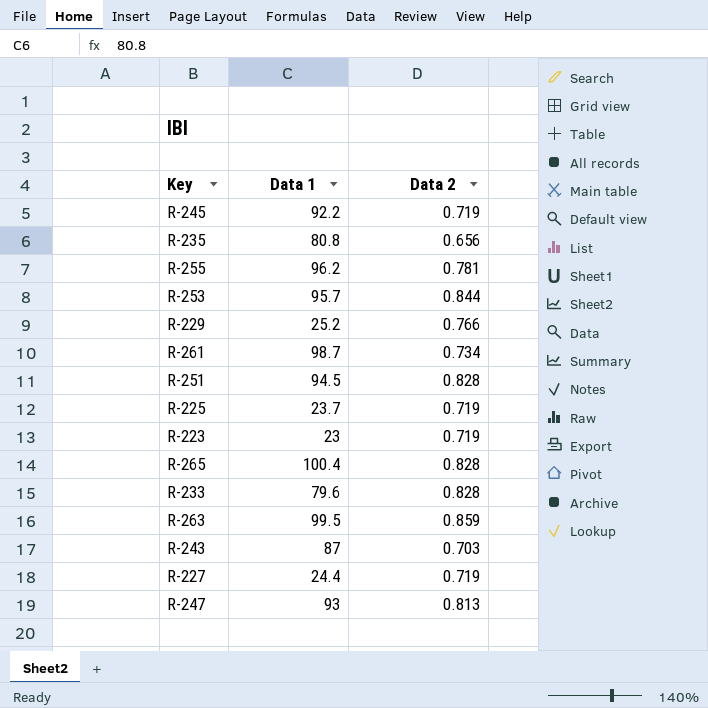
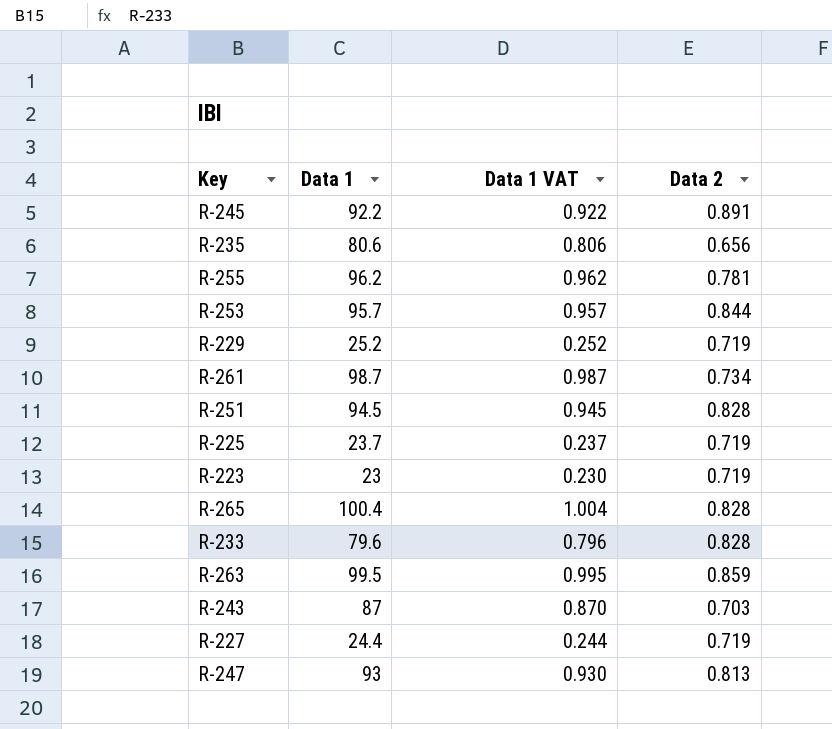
column Data 1 VAT | formula: none -> [Data 1] * 0.01
R-245 | Data 2: 0.719 -> 0.891
R-235 | Data 1: 80.8 -> 80.6
R-229 | Data 2: 0.766 -> 0.719

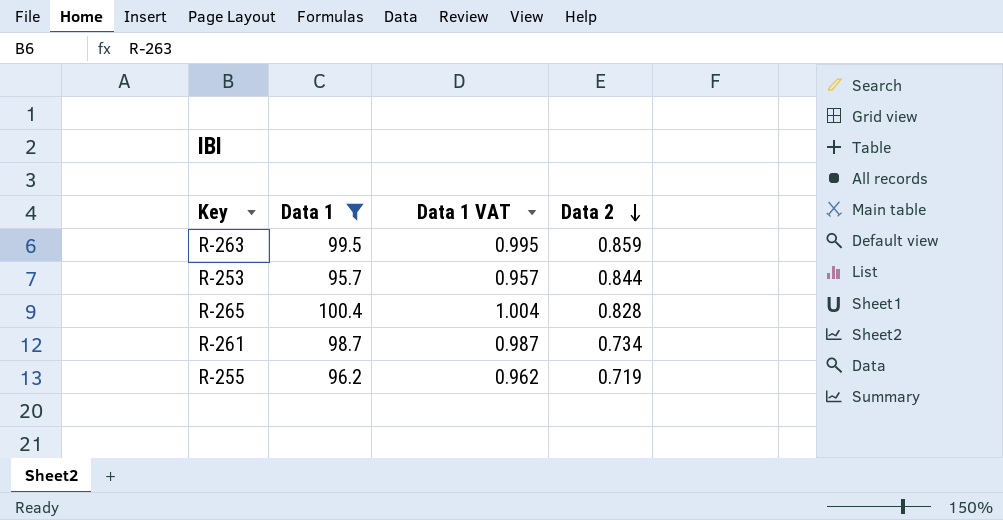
filter: none -> Data 1 >= 95.7
row order: none -> Data 2 descending
R-255 | Data 2: 0.781 -> 0.719

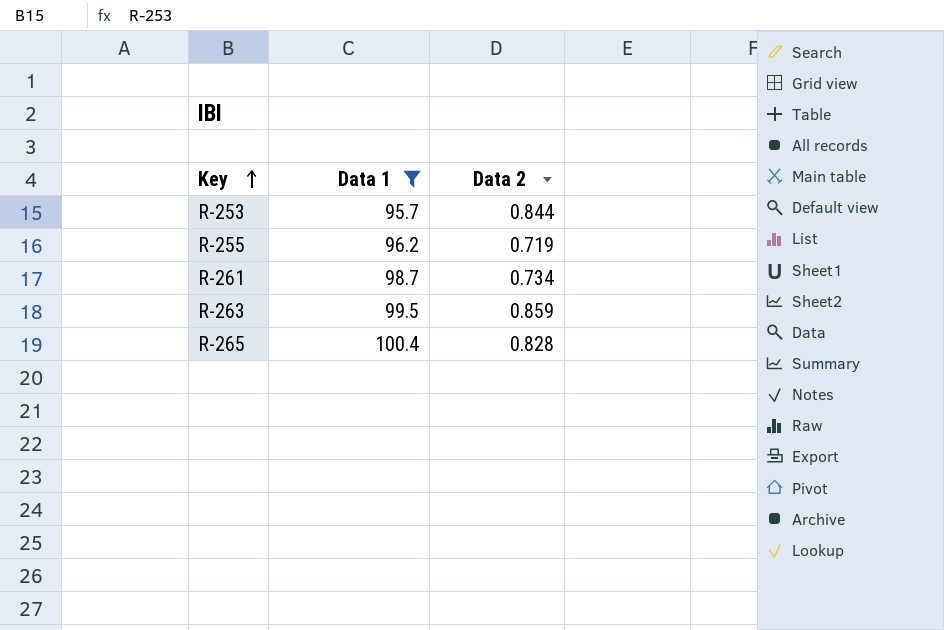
row order: Data 2 descending -> Key ascending
column Data 1 VAT | formula: [Data 1] * 0.01 -> none

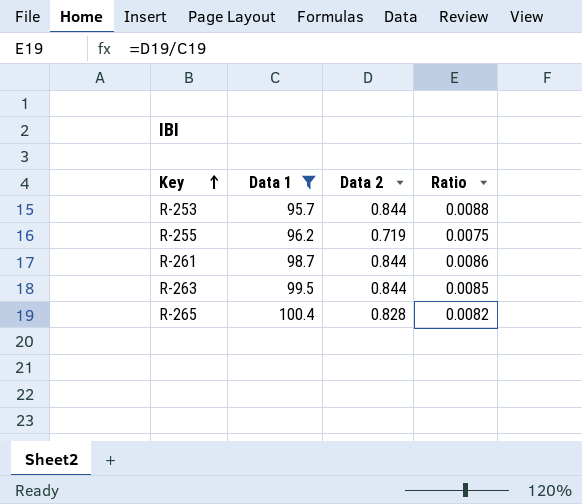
column Ratio | formula: none -> [Data 2] / [Data 1]
R-261 | Data 2: 0.734 -> 0.844
R-263 | Data 2: 0.859 -> 0.844

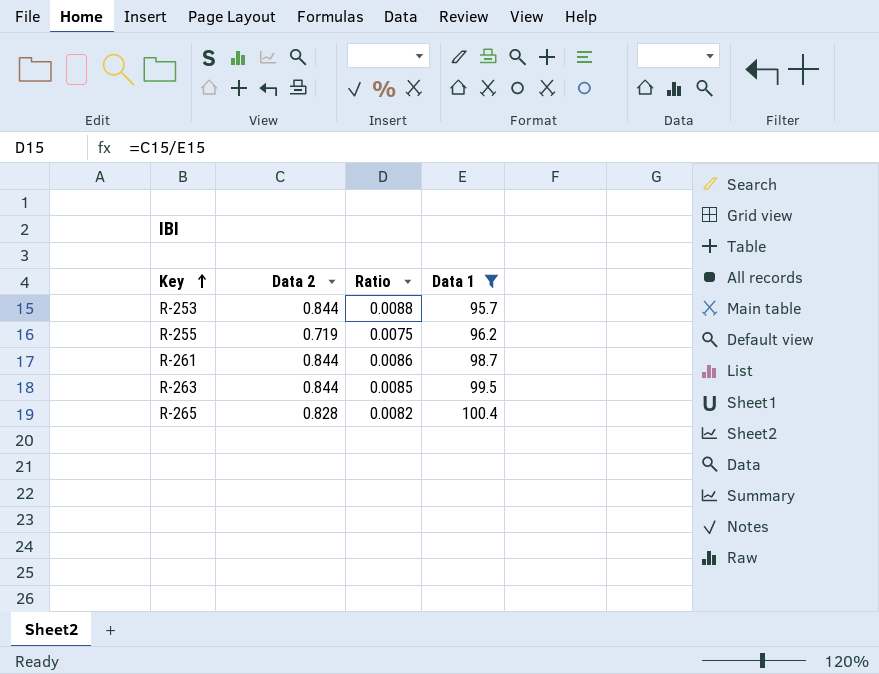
column Data 1 | position: 2 -> 4

